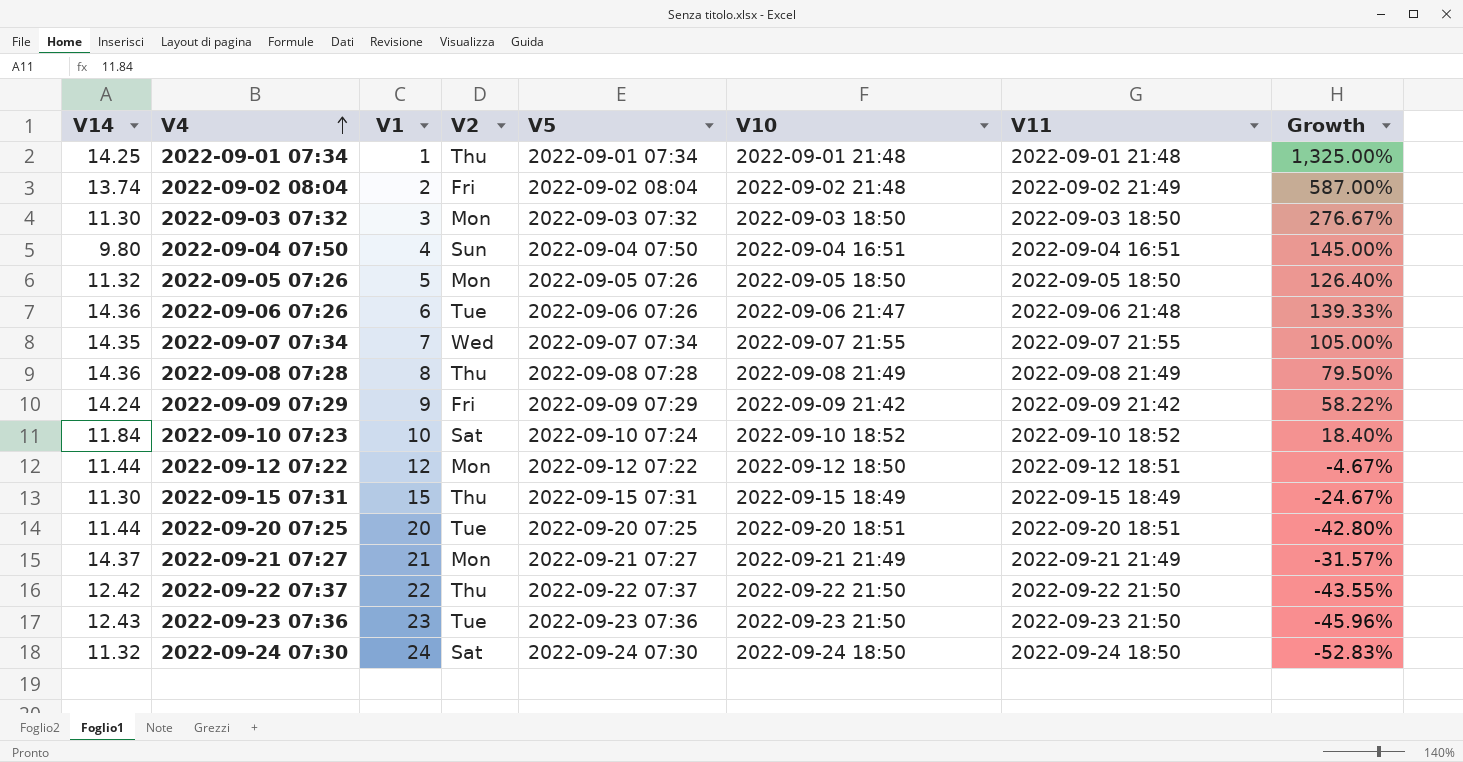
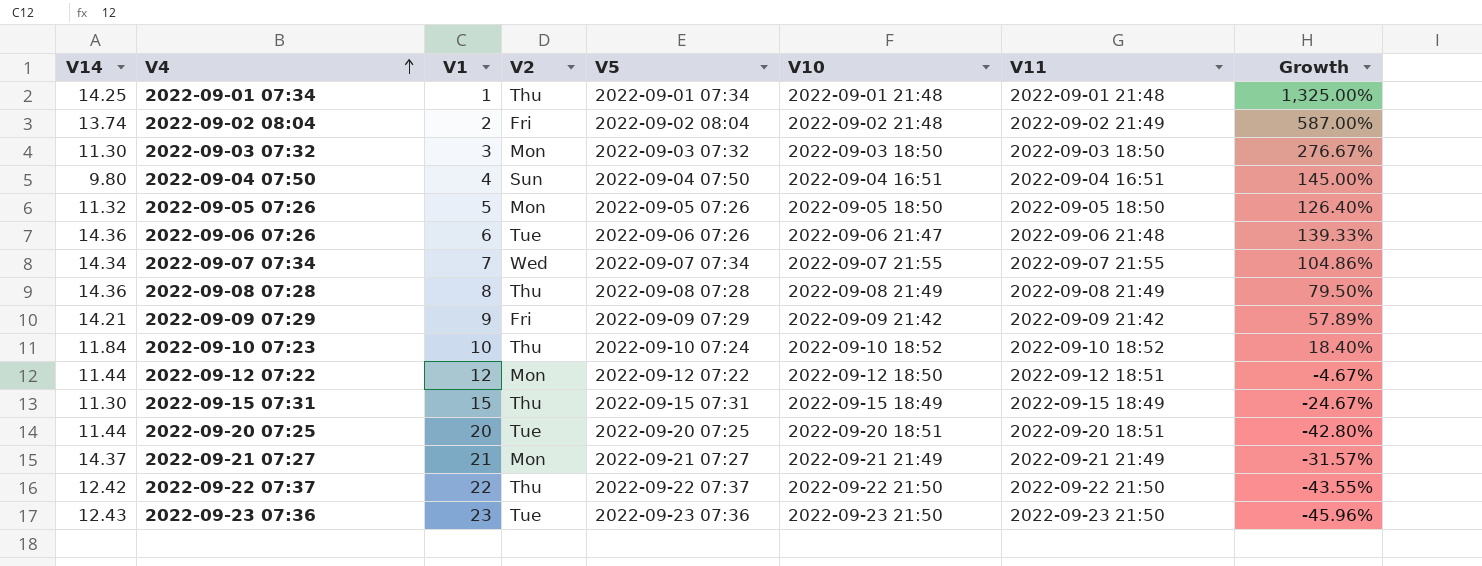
row 2022-09-24 07:30: 11.32 | 24 | Sat | 2022-09-24 07:30 | 2022-09-24 18:50 | 2022-09-24 18:50 | -52.83% -> none
2022-09-07 07:34 | V14: 14.35 -> 14.34
2022-09-07 07:34 | Growth: 105.00% -> 104.86%
2022-09-09 07:29 | V14: 14.24 -> 14.21
2022-09-09 07:29 | Growth: 58.22% -> 57.89%
2022-09-10 07:23 | V2: Sat -> Thu

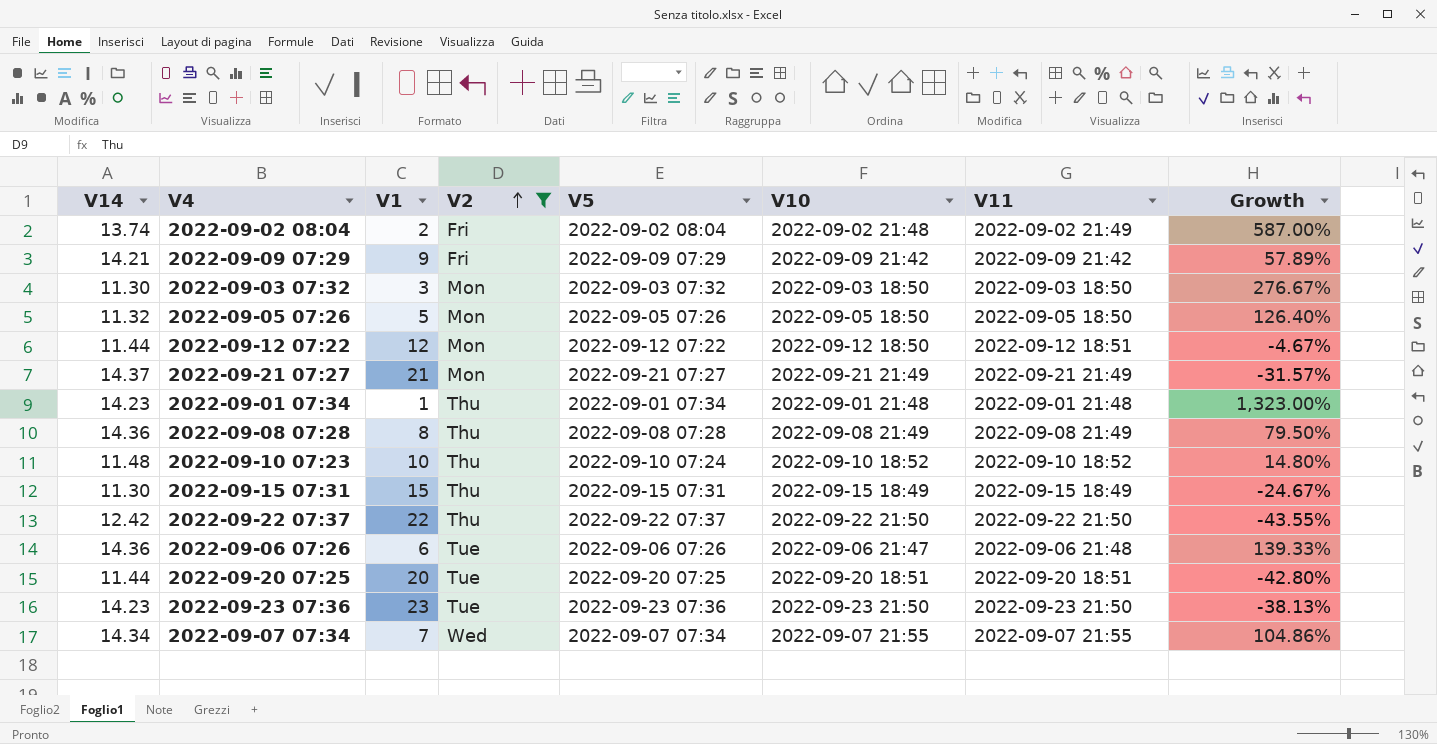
filter: none -> V2 != Sun
row order: V4 ascending -> V2 ascending
2022-09-01 07:34 | V14: 14.25 -> 14.23
2022-09-01 07:34 | Growth: 1,325.00% -> 1,323.00%
2022-09-10 07:23 | V14: 11.84 -> 11.48
2022-09-10 07:23 | Growth: 18.40% -> 14.80%
2022-09-23 07:36 | V14: 12.43 -> 14.23
2022-09-23 07:36 | Growth: -45.96% -> -38.13%

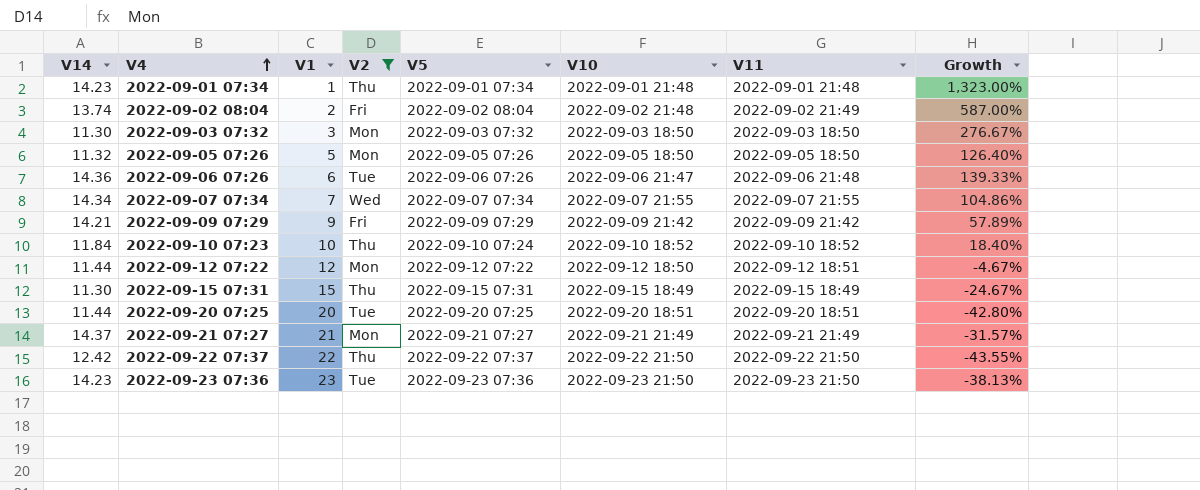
row order: V2 ascending -> V4 ascending
row 2022-09-08 07:28: 14.36 | 8 | Thu | 2022-09-08 07:28 | 2022-09-08 21:49 | 2022-09-08 21:49 | 79.50% -> none
2022-09-10 07:23 | V14: 11.48 -> 11.84
2022-09-10 07:23 | Growth: 14.80% -> 18.40%

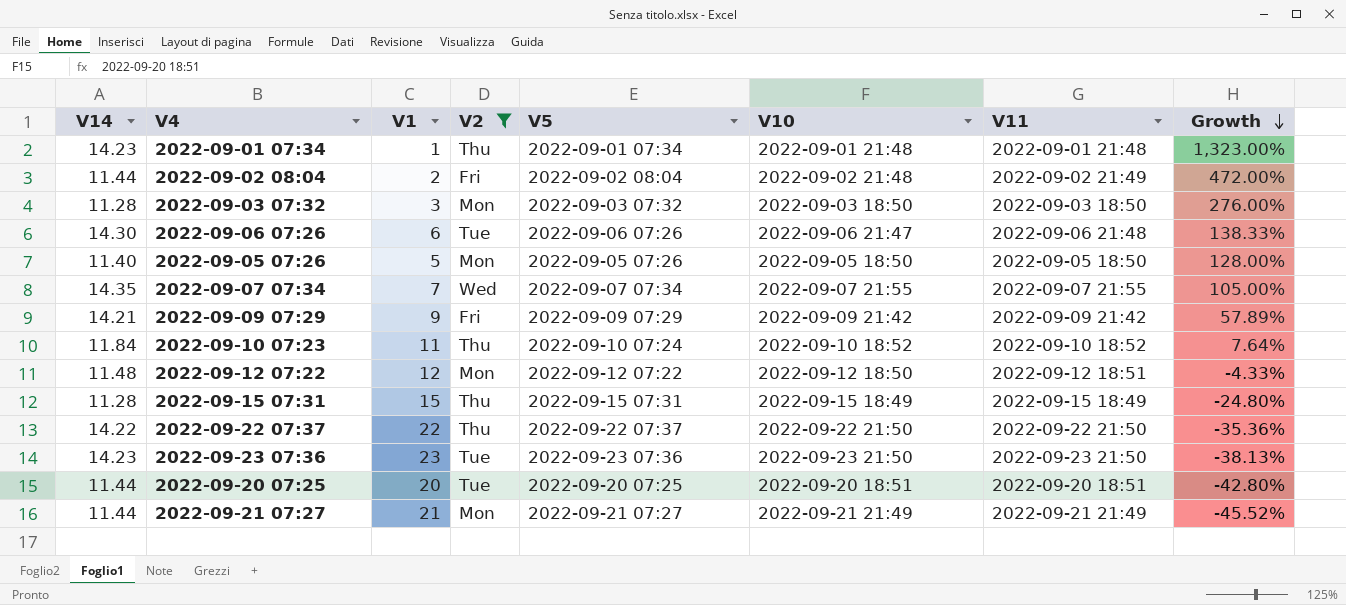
row order: V4 ascending -> Growth descending
2022-09-02 08:04 | V14: 13.74 -> 11.44
2022-09-02 08:04 | Growth: 587.00% -> 472.00%
2022-09-03 07:32 | V14: 11.30 -> 11.28
2022-09-03 07:32 | Growth: 276.67% -> 276.00%
2022-09-06 07:26 | V14: 14.36 -> 14.30
2022-09-06 07:26 | Growth: 139.33% -> 138.33%
2022-09-05 07:26 | V14: 11.32 -> 11.40
2022-09-05 07:26 | Growth: 126.40% -> 128.00%
2022-09-07 07:34 | V14: 14.34 -> 14.35
2022-09-07 07:34 | Growth: 104.86% -> 105.00%
2022-09-10 07:23 | V1: 10 -> 11
2022-09-10 07:23 | Growth: 18.40% -> 7.64%
2022-09-12 07:22 | V14: 11.44 -> 11.48
2022-09-12 07:22 | Growth: -4.67% -> -4.33%
2022-09-15 07:31 | V14: 11.30 -> 11.28
2022-09-15 07:31 | Growth: -24.67% -> -24.80%
2022-09-22 07:37 | V14: 12.42 -> 14.22
2022-09-22 07:37 | Growth: -43.55% -> -35.36%
2022-09-21 07:27 | V14: 14.37 -> 11.44
2022-09-21 07:27 | Growth: -31.57% -> -45.52%

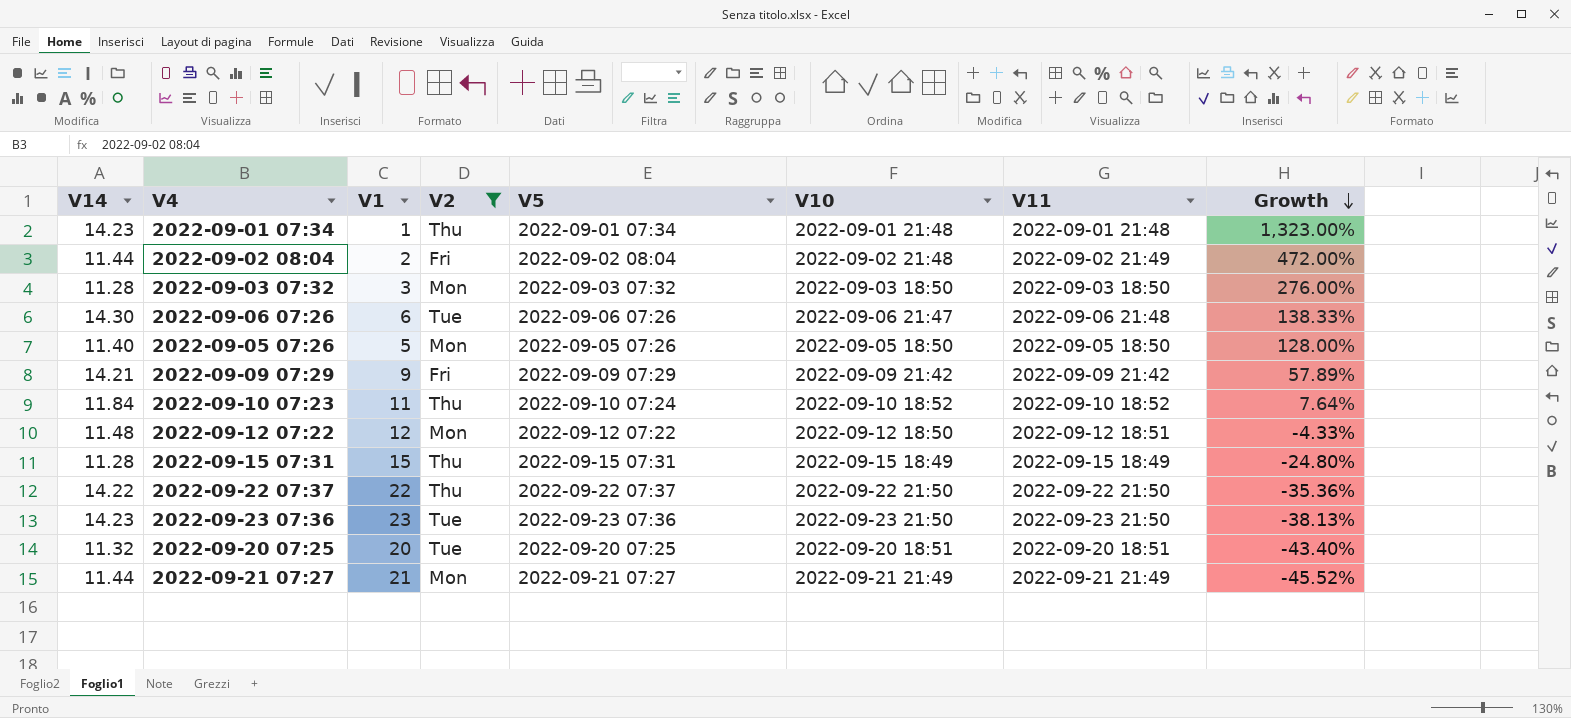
row 2022-09-07 07:34: 14.35 | 7 | Wed | 2022-09-07 07:34 | 2022-09-07 21:55 | 2022-09-07 21:55 | 105.00% -> none
2022-09-20 07:25 | V14: 11.44 -> 11.32
2022-09-20 07:25 | Growth: -42.80% -> -43.40%

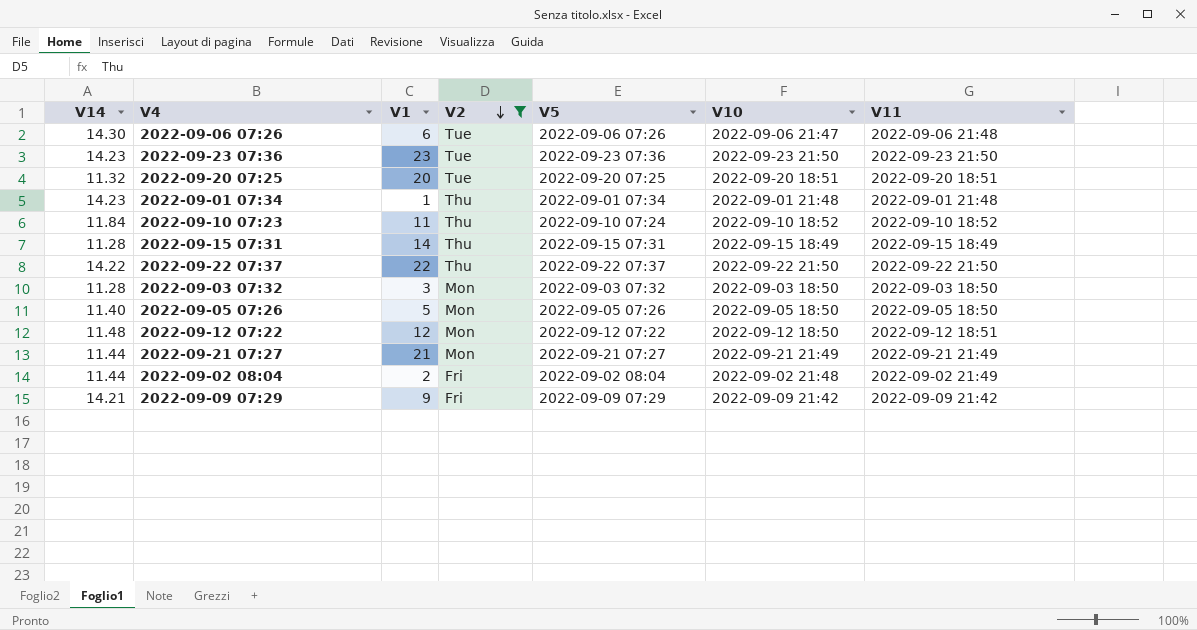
row order: Growth descending -> V2 descending
column Growth | formula: ([V14] - [V1]) / [V1] -> none
2022-09-15 07:31 | V1: 15 -> 14

